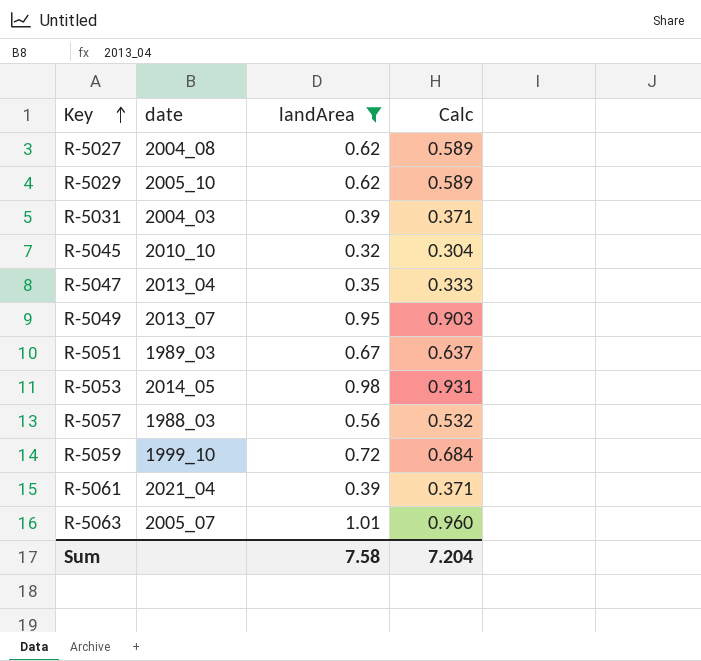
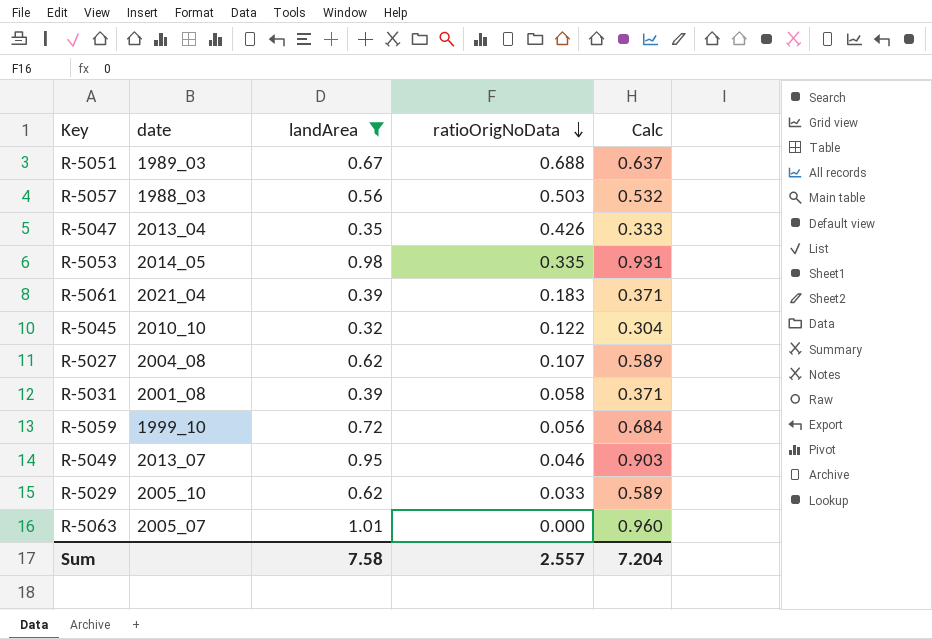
row order: Key ascending -> ratioOrigNoData descending
column ratioOrigNoData | position: none -> 4
R-5031 | date: 2004_03 -> 2001_08

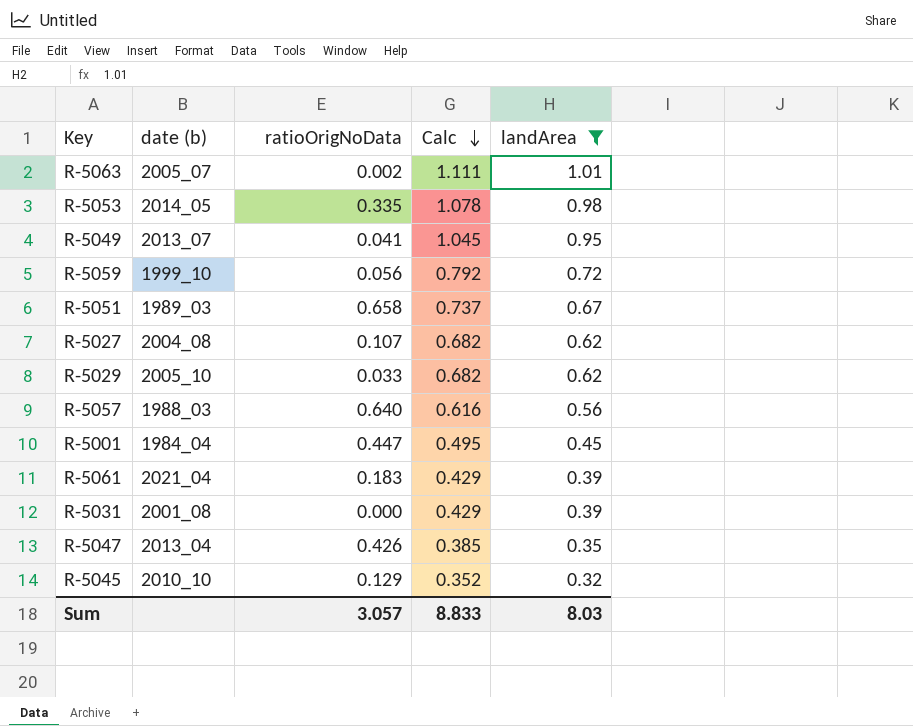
row order: ratioOrigNoData descending -> Calc descending
column name: date -> date (b)
column Calc | formula: [landArea] * 0.95 -> [landArea] * 1.1
column landArea | position: 3 -> 5
R-5063 | ratioOrigNoData: 0.000 -> 0.002
R-5049 | ratioOrigNoData: 0.046 -> 0.041
R-5051 | ratioOrigNoData: 0.688 -> 0.658
R-5057 | ratioOrigNoData: 0.503 -> 0.640
row R-5001: none -> 1984_04 | 0.447 | 0.495 | 0.45
R-5031 | ratioOrigNoData: 0.058 -> 0.000
R-5045 | ratioOrigNoData: 0.122 -> 0.129
Sum | ratioOrigNoData: 2.557 -> 3.057
Sum | Calc: 7.204 -> 8.833
Sum | landArea: 7.58 -> 8.03

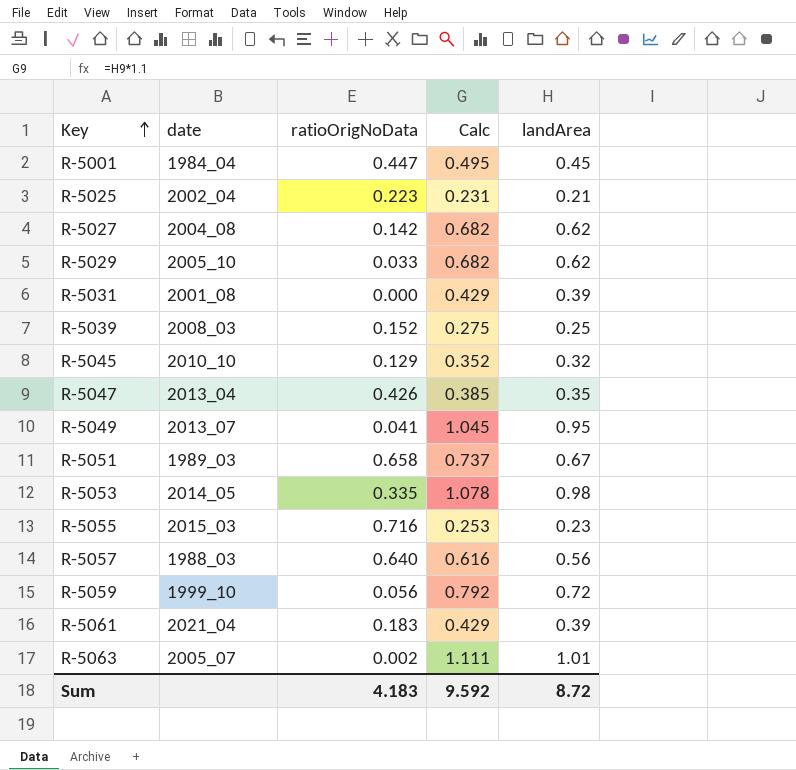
filter: landArea >= 0.32 -> none
row order: Calc descending -> Key ascending
column name: date (b) -> date
R-5027 | ratioOrigNoData: 0.107 -> 0.142
Sum | ratioOrigNoData: 3.057 -> 4.183
Sum | Calc: 8.833 -> 9.592
Sum | landArea: 8.03 -> 8.72

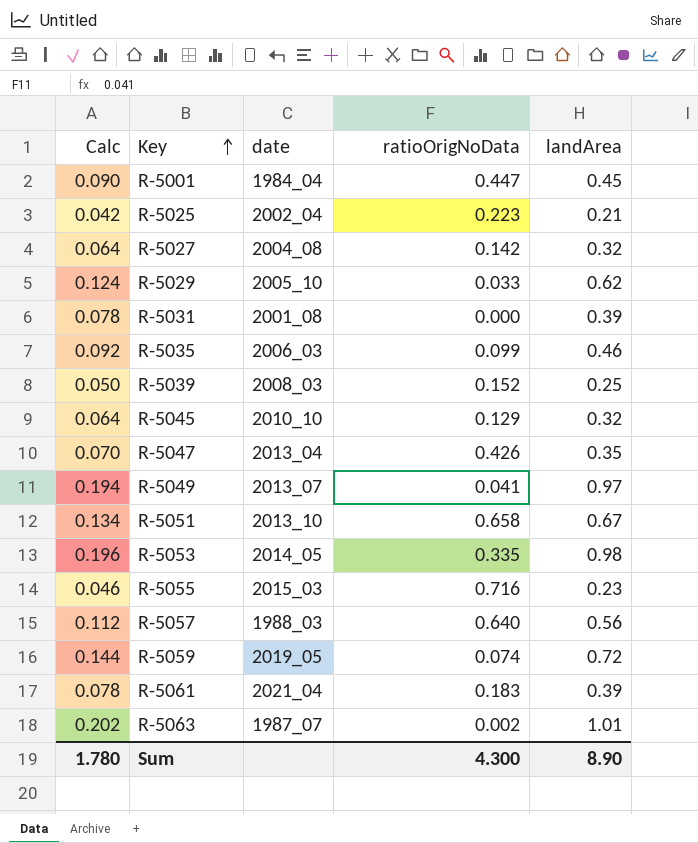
column Calc | formula: [landArea] * 1.1 -> [landArea] * 0.2
column Calc | position: 4 -> 1
R-5027 | landArea: 0.62 -> 0.32
row R-5035: none -> 0.092 | 2006_03 | 0.099 | 0.46
R-5049 | landArea: 0.95 -> 0.97
R-5051 | date: 1989_03 -> 2013_10
R-5059 | date: 1999_10 -> 2019_05
R-5059 | ratioOrigNoData: 0.056 -> 0.074
R-5063 | date: 2005_07 -> 1987_07
Sum | Calc: 9.592 -> 1.780
Sum | ratioOrigNoData: 4.183 -> 4.300
Sum | landArea: 8.72 -> 8.90

